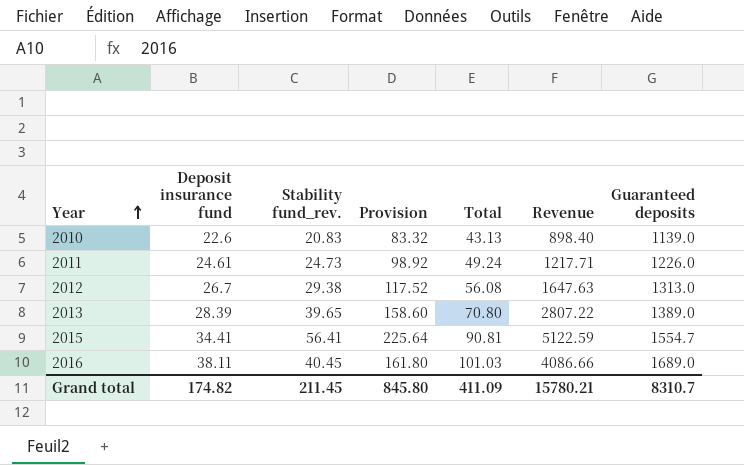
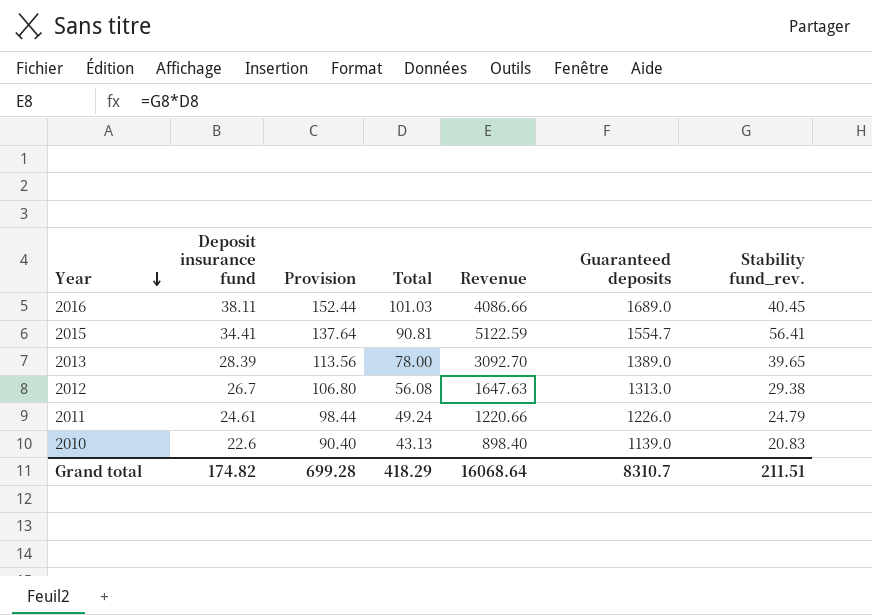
row order: Year ascending -> Year descending
column Provision | formula: [Stability fund_rev.] * 4 -> [Deposit insurance fund] * 4
column Stability fund_rev. | position: 3 -> 7
2013 | Total: 70.80 -> 78.00
2013 | Revenue: 2807.22 -> 3092.70
2011 | Revenue: 1217.71 -> 1220.66
2011 | Stability fund_rev.: 24.73 -> 24.79
Grand total | Provision: 845.80 -> 699.28
Grand total | Total: 411.09 -> 418.29
Grand total | Revenue: 15780.21 -> 16068.64
Grand total | Stability fund_rev.: 211.45 -> 211.51

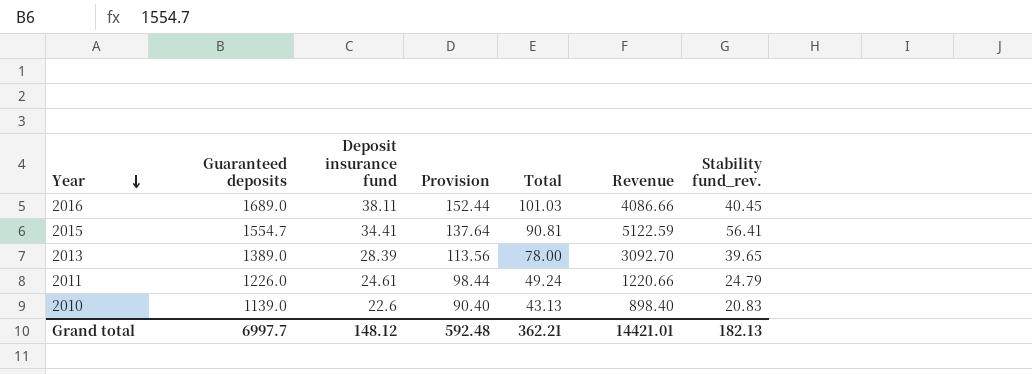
column Guaranteed deposits | position: 6 -> 2
row 2012: 26.7 | 106.80 | 56.08 | 1647.63 | 1313.0 | 29.38 -> none
Grand total | Guaranteed deposits: 8310.7 -> 6997.7
Grand total | Deposit insurance fund: 174.82 -> 148.12
Grand total | Provision: 699.28 -> 592.48
Grand total | Total: 418.29 -> 362.21
Grand total | Revenue: 16068.64 -> 14421.01
Grand total | Stability fund_rev.: 211.51 -> 182.13

